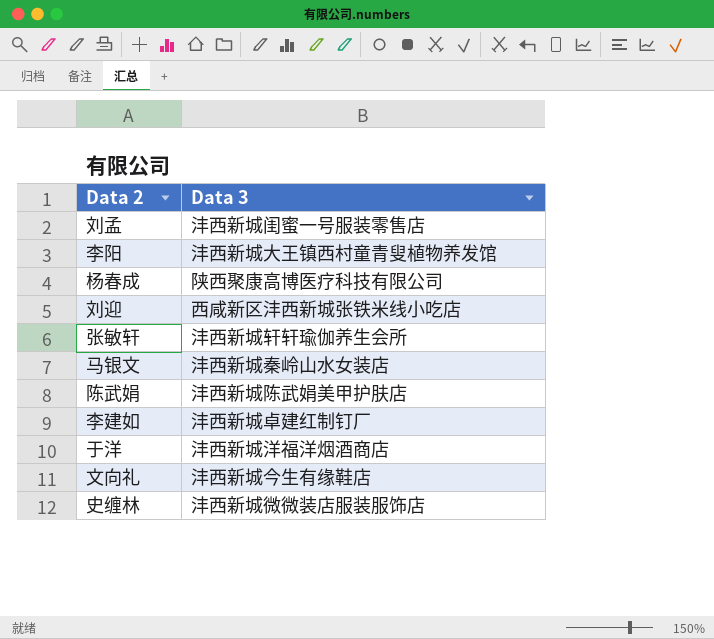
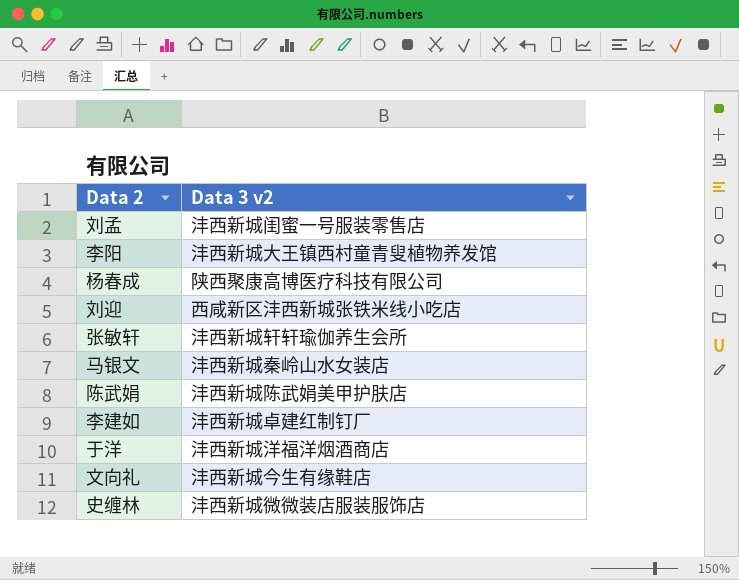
column name: Data 3 -> Data 3 v2

